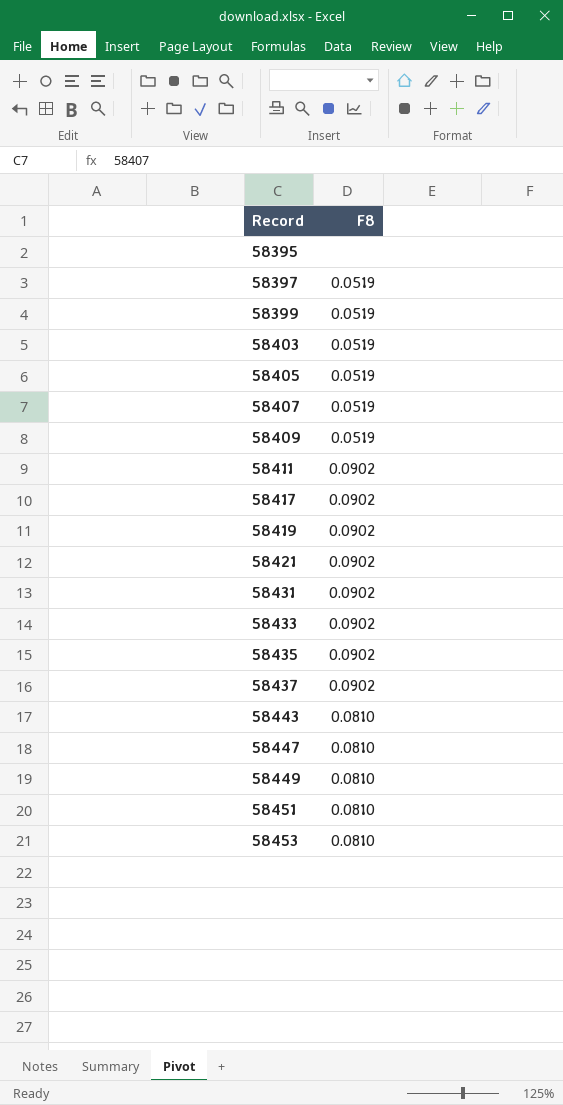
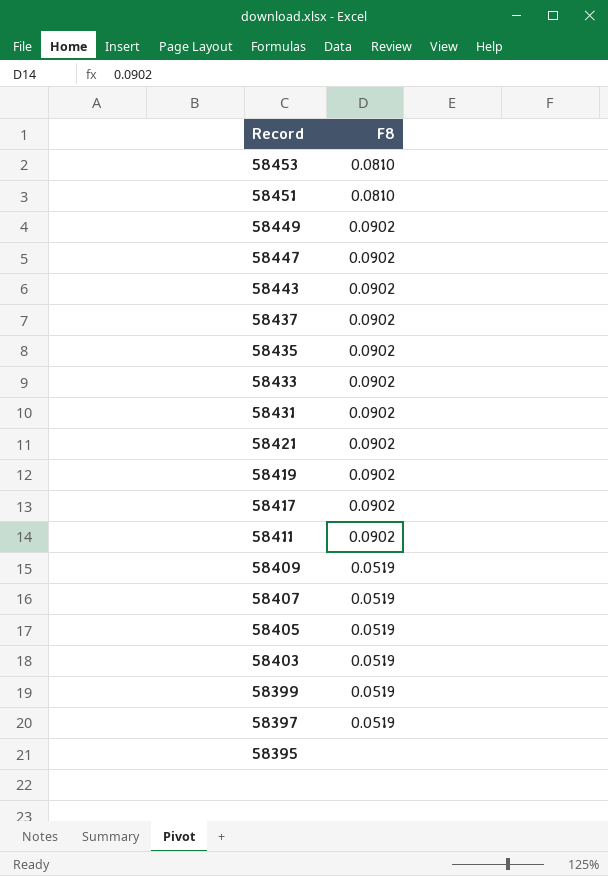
row order: Record ascending -> Record descending
58449 | F8: 0.0810 -> 0.0902
58447 | F8: 0.0810 -> 0.0902
58443 | F8: 0.0810 -> 0.0902

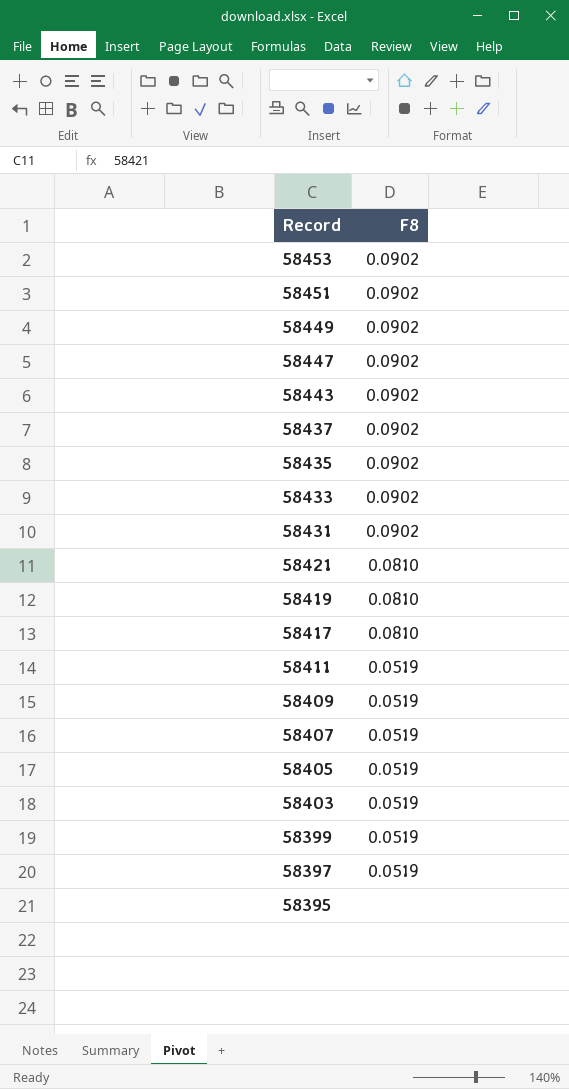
58453 | F8: 0.0810 -> 0.0902
58451 | F8: 0.0810 -> 0.0902
58421 | F8: 0.0902 -> 0.0810
58419 | F8: 0.0902 -> 0.0810
58417 | F8: 0.0902 -> 0.0810
58411 | F8: 0.0902 -> 0.0519

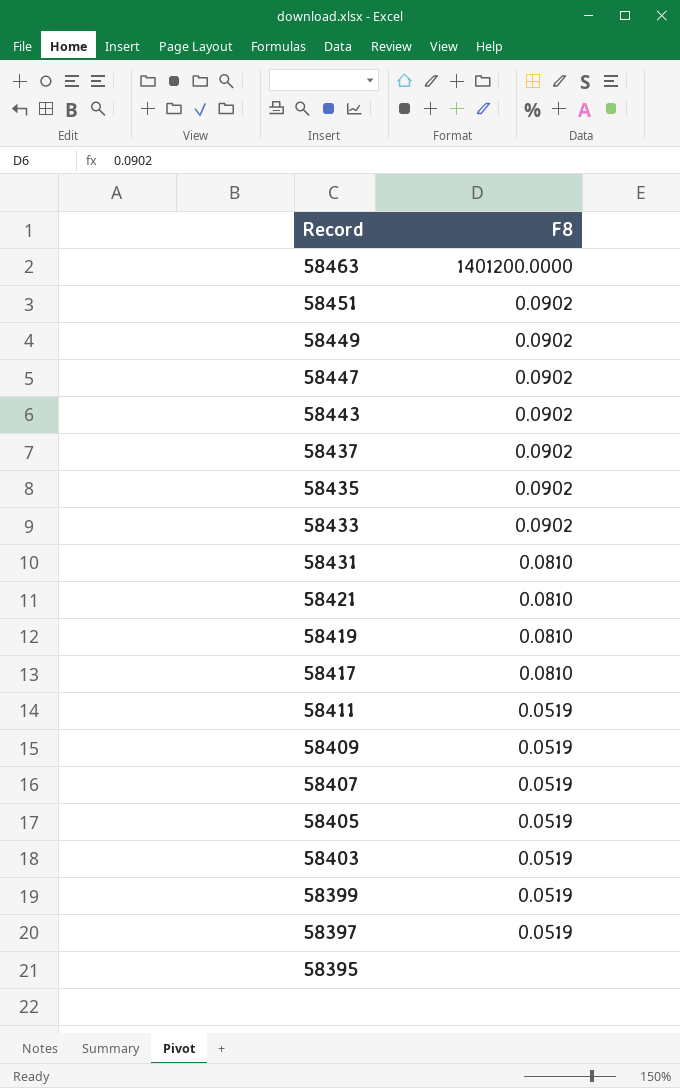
row 58453: 0.0902 -> none
row 58463: none -> 1401200.0000
58431 | F8: 0.0902 -> 0.0810

